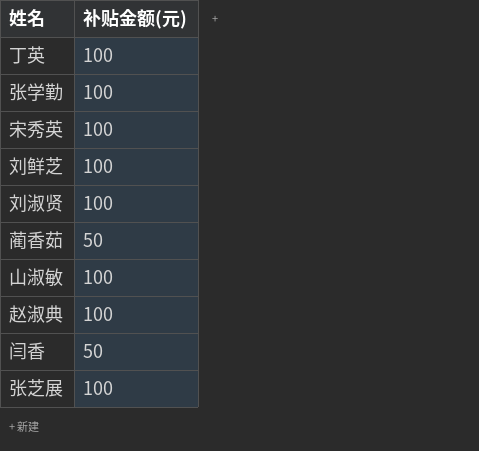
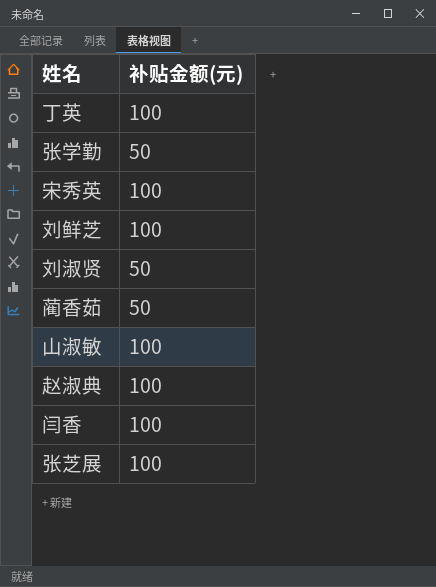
张学勤 | 补贴金额(元): 100 -> 50
刘淑贤 | 补贴金额(元): 100 -> 50
闫香 | 补贴金额(元): 50 -> 100

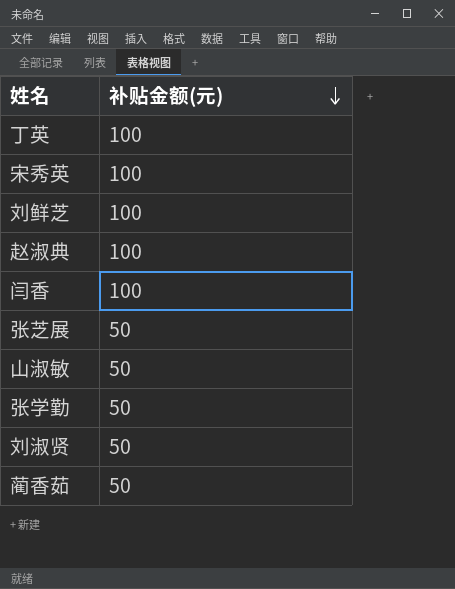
row order: none -> 补贴金额(元) descending
张芝展 | 补贴金额(元): 100 -> 50
山淑敏 | 补贴金额(元): 100 -> 50

